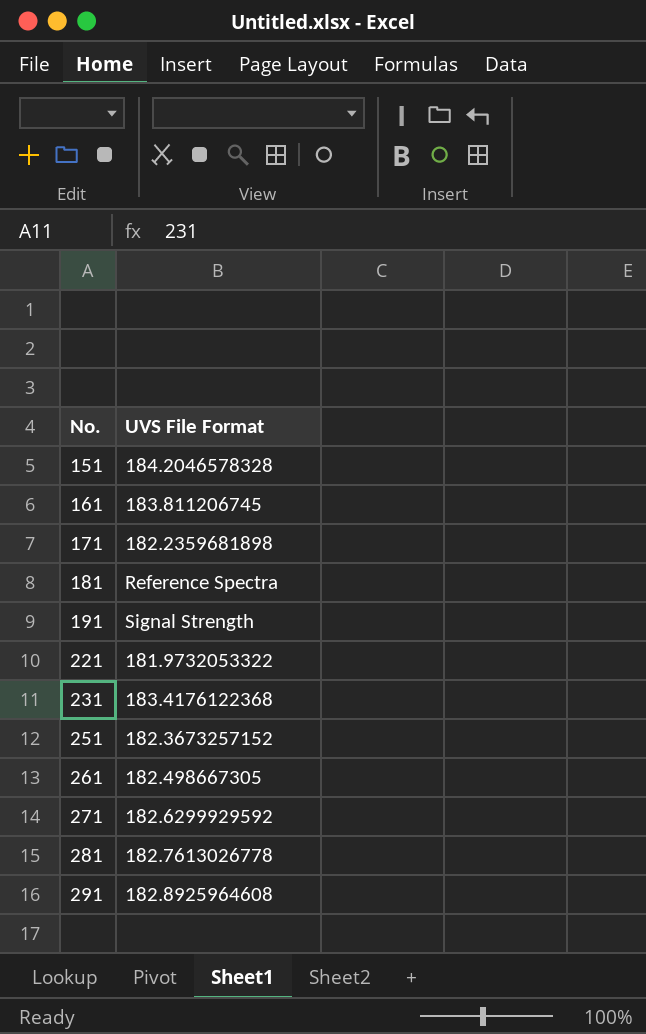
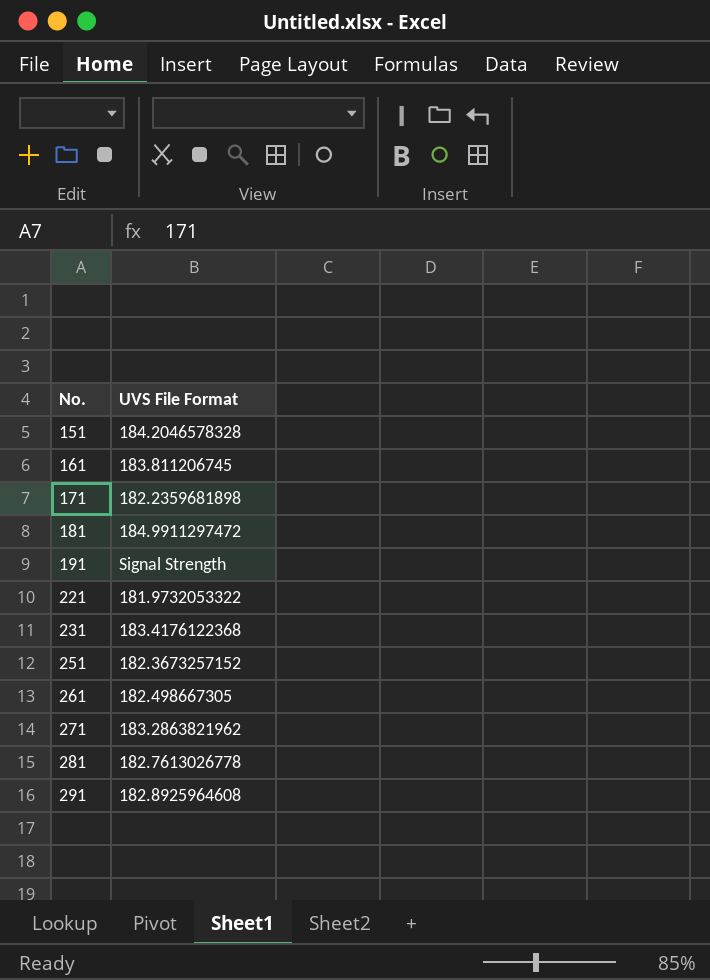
181 | UVS File Format: Reference Spectra -> 184.9911297472
271 | UVS File Format: 182.6299929592 -> 183.2863821962

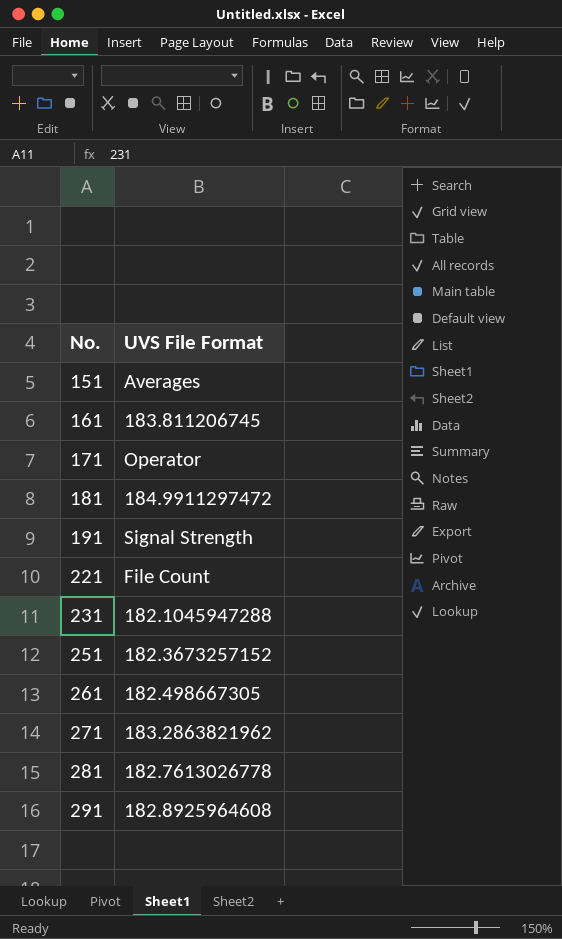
151 | UVS File Format: 184.2046578328 -> Averages
171 | UVS File Format: 182.2359681898 -> Operator
221 | UVS File Format: 181.9732053322 -> File Count
231 | UVS File Format: 183.4176122368 -> 182.1045947288

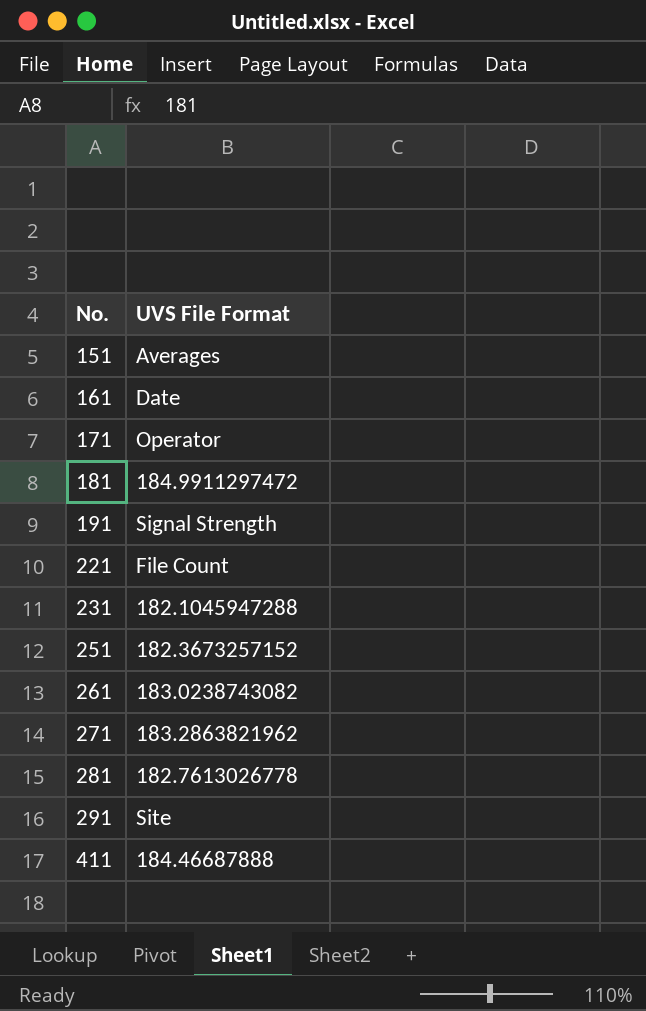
161 | UVS File Format: 183.811206745 -> Date
261 | UVS File Format: 182.498667305 -> 183.0238743082
291 | UVS File Format: 182.8925964608 -> Site
row 411: none -> 184.46687888

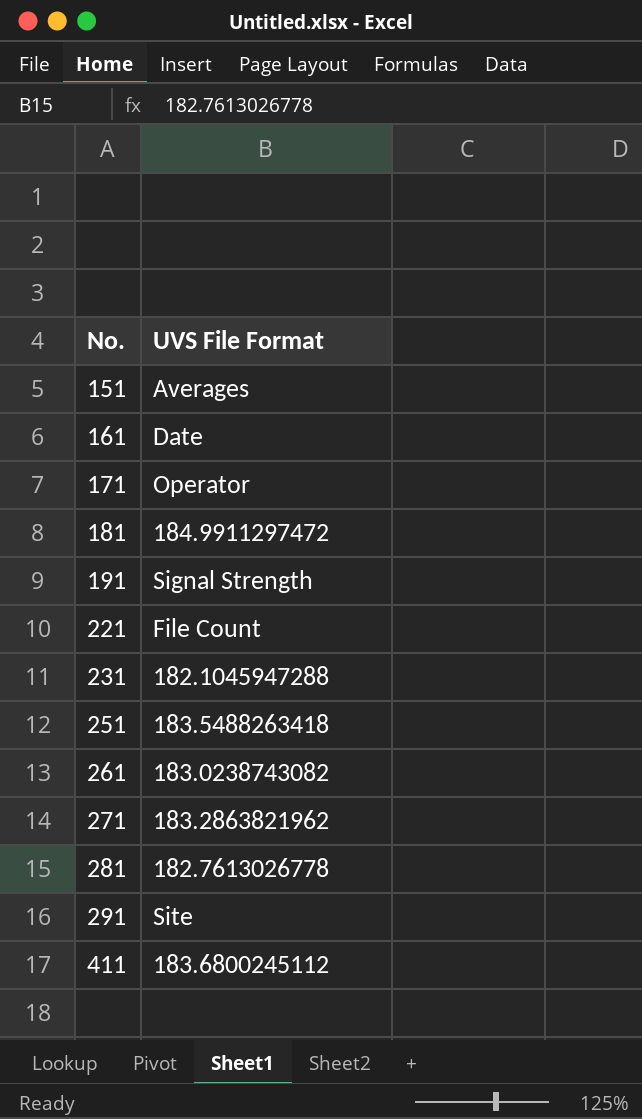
251 | UVS File Format: 182.3673257152 -> 183.5488263418
411 | UVS File Format: 184.46687888 -> 183.6800245112

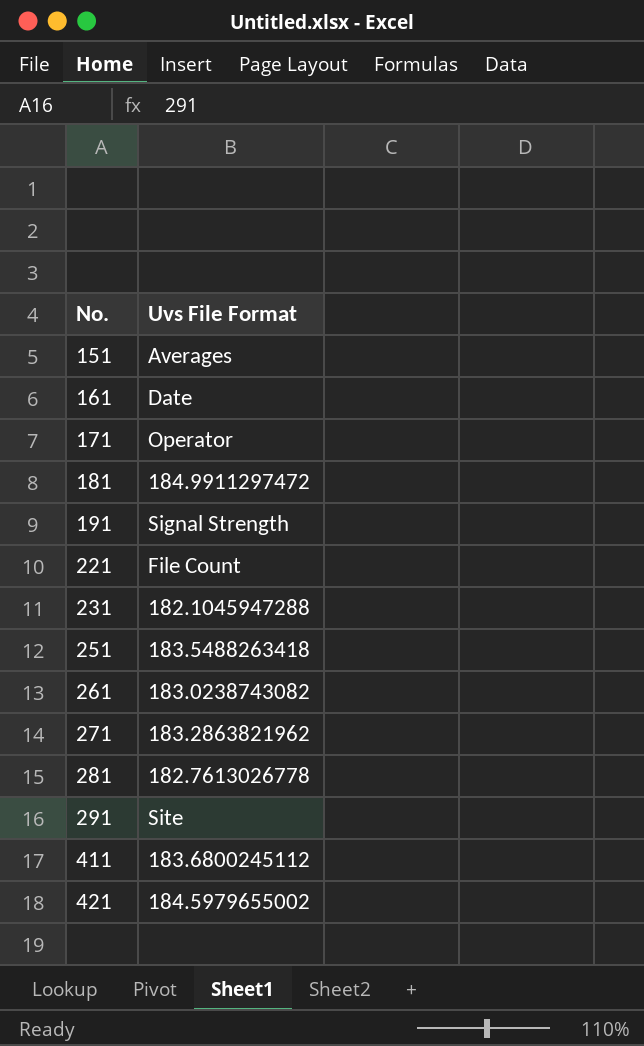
column name: UVS File Format -> Uvs File Format
row 421: none -> 184.5979655002

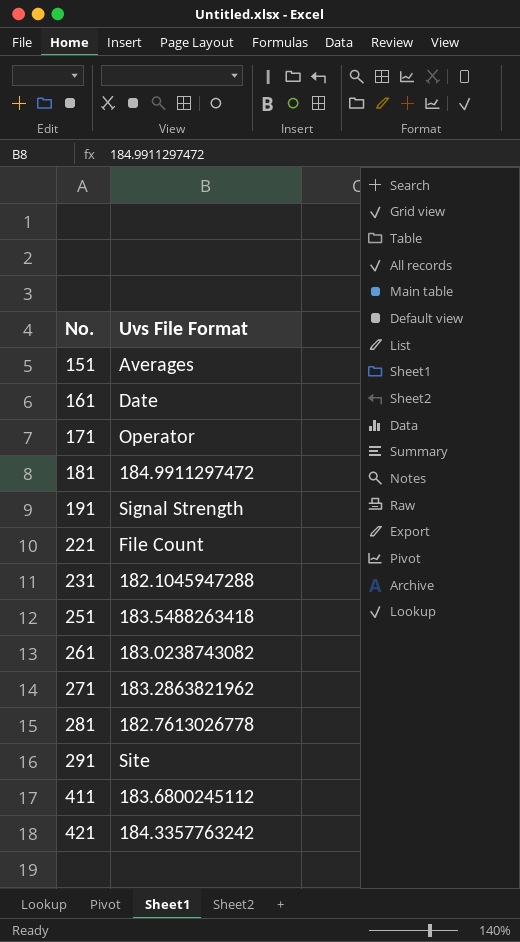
421 | Uvs File Format: 184.5979655002 -> 184.3357763242

